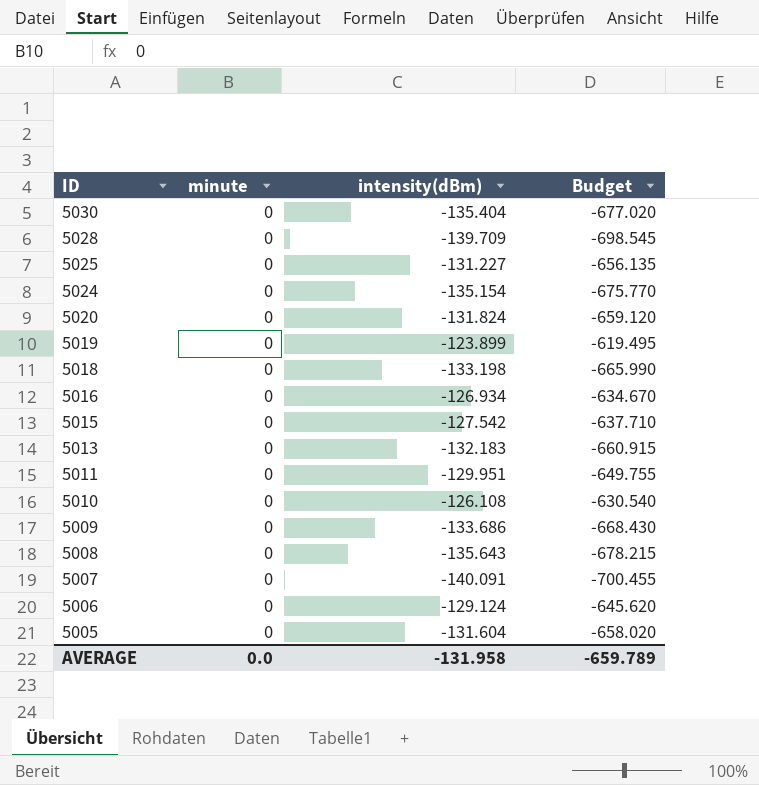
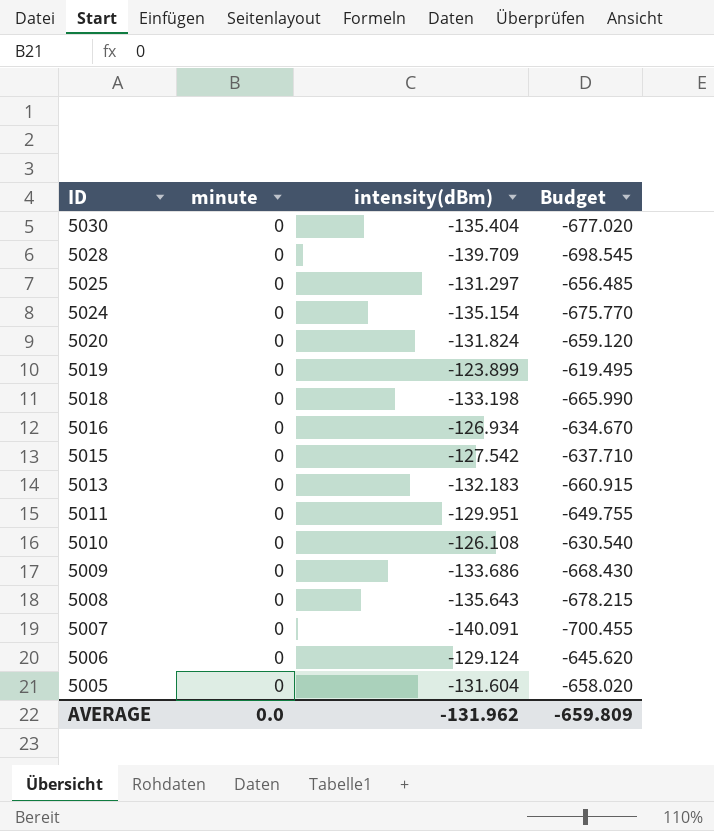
5025 | intensity(dBm): -131.227 -> -131.297
5025 | Budget: -656.135 -> -656.485
AVERAGE | intensity(dBm): -131.958 -> -131.962
AVERAGE | Budget: -659.789 -> -659.809

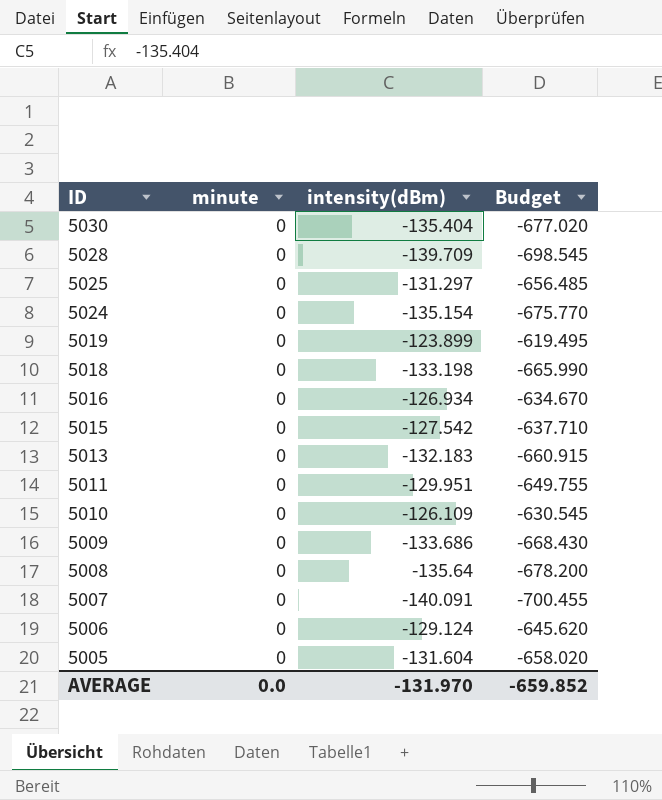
row 5020: 0 | -131.824 | -659.120 -> none
5010 | intensity(dBm): -126.108 -> -126.109
5010 | Budget: -630.540 -> -630.545
5008 | intensity(dBm): -135.643 -> -135.64
5008 | Budget: -678.215 -> -678.200
AVERAGE | intensity(dBm): -131.962 -> -131.970
AVERAGE | Budget: -659.809 -> -659.852

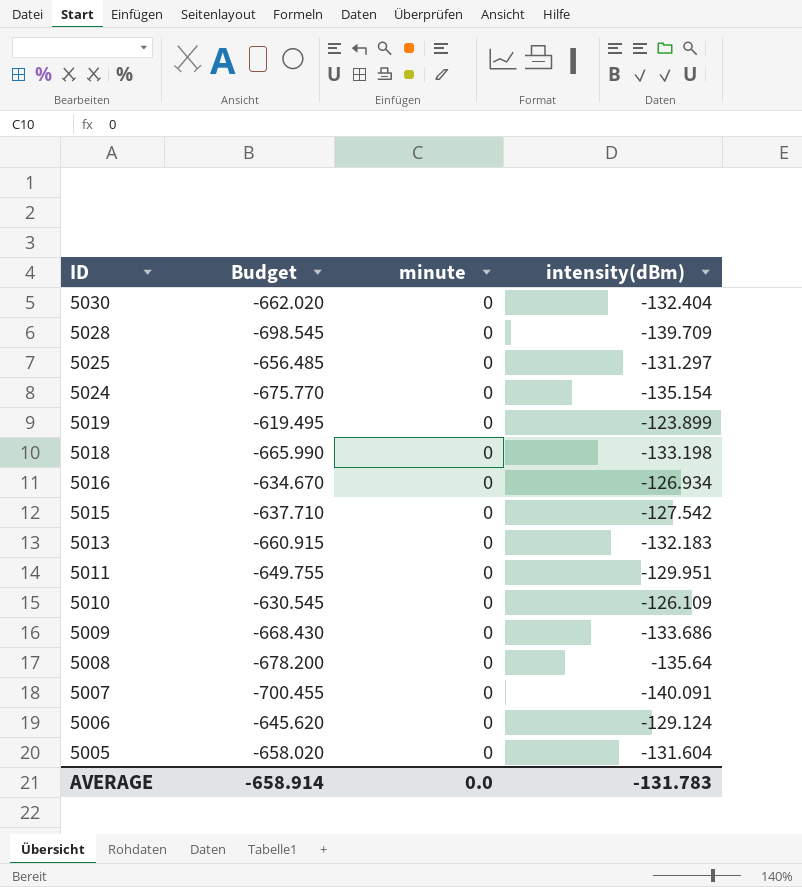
column Budget | position: 4 -> 2
5030 | Budget: -677.020 -> -662.020
5030 | intensity(dBm): -135.404 -> -132.404
AVERAGE | Budget: -659.852 -> -658.914
AVERAGE | intensity(dBm): -131.970 -> -131.783

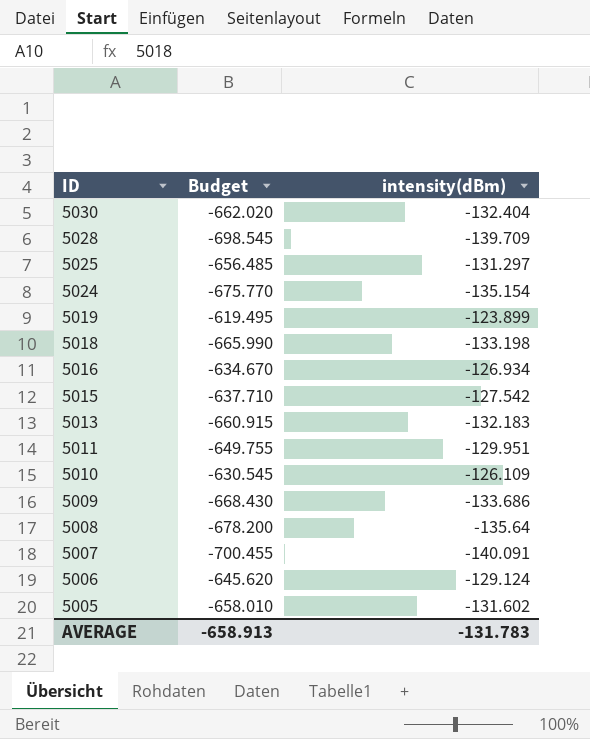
column minute | position: 3 -> none
5005 | Budget: -658.020 -> -658.010
5005 | intensity(dBm): -131.604 -> -131.602
AVERAGE | Budget: -658.914 -> -658.913

